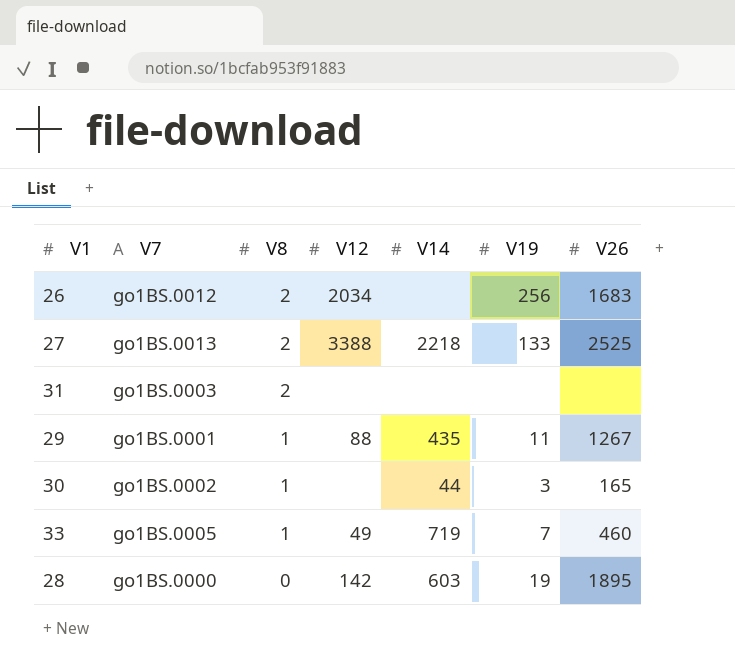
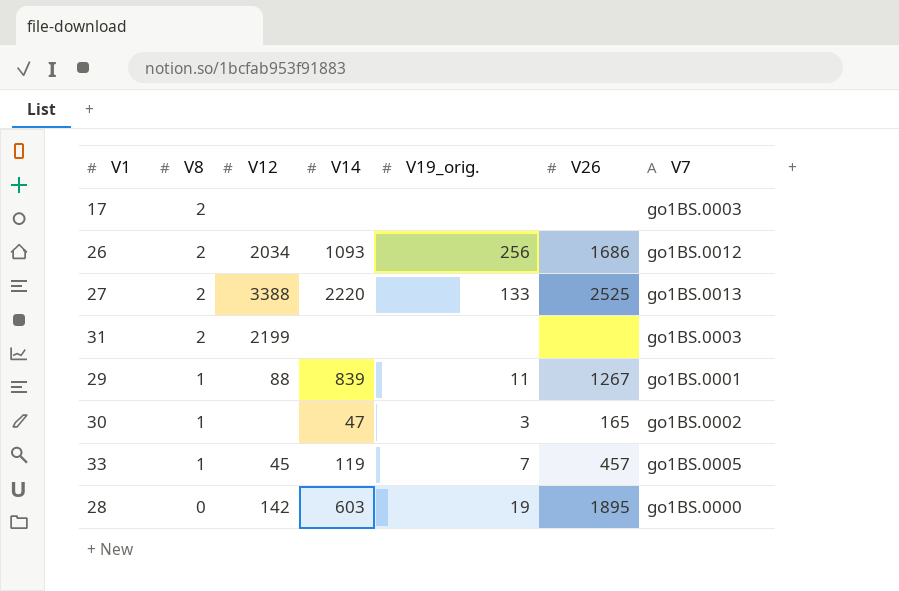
column name: V19 -> V19_orig.
column V7 | position: 2 -> 7
row 17: none -> 2 | none | none | none | none | go1BS.0003
26 | V14: none -> 1093
26 | V26: 1683 -> 1686
27 | V14: 2218 -> 2220
31 | V12: none -> 2199
29 | V14: 435 -> 839
30 | V14: 44 -> 47
33 | V12: 49 -> 45
33 | V14: 719 -> 119
33 | V26: 460 -> 457

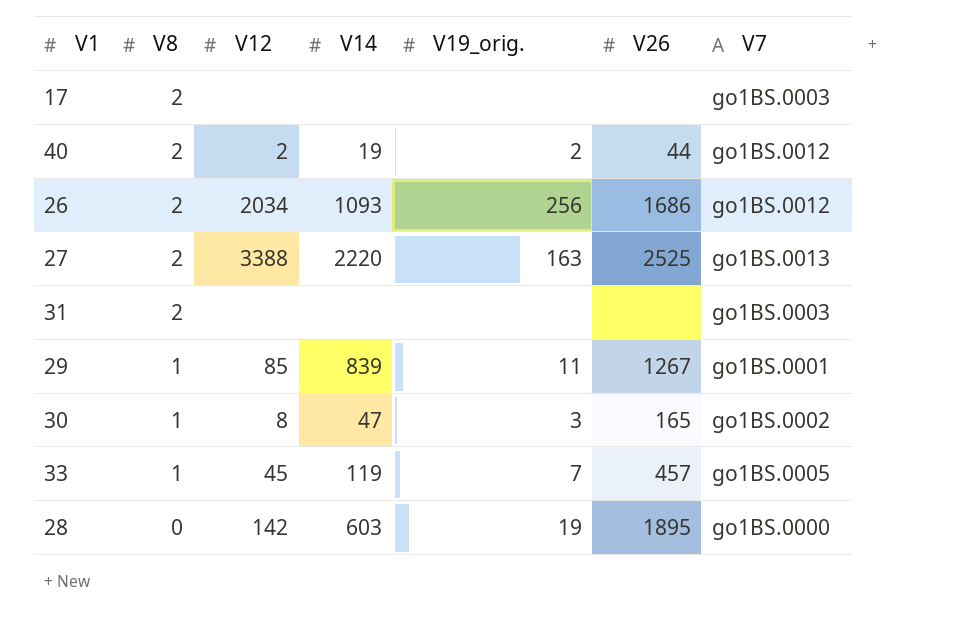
row 40: none -> 2 | 2 | 19 | 2 | 44 | go1BS.0012
27 | V19_orig.: 133 -> 163
31 | V12: 2199 -> none
29 | V12: 88 -> 85
30 | V12: none -> 8

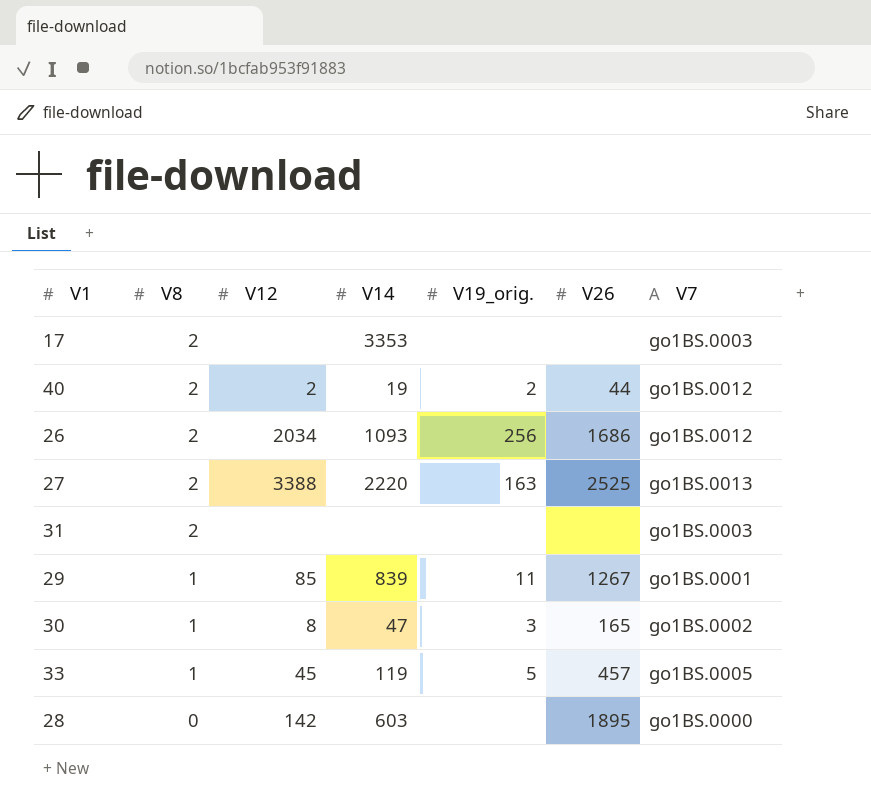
17 | V14: none -> 3353
33 | V19_orig.: 7 -> 5
28 | V19_orig.: 19 -> none

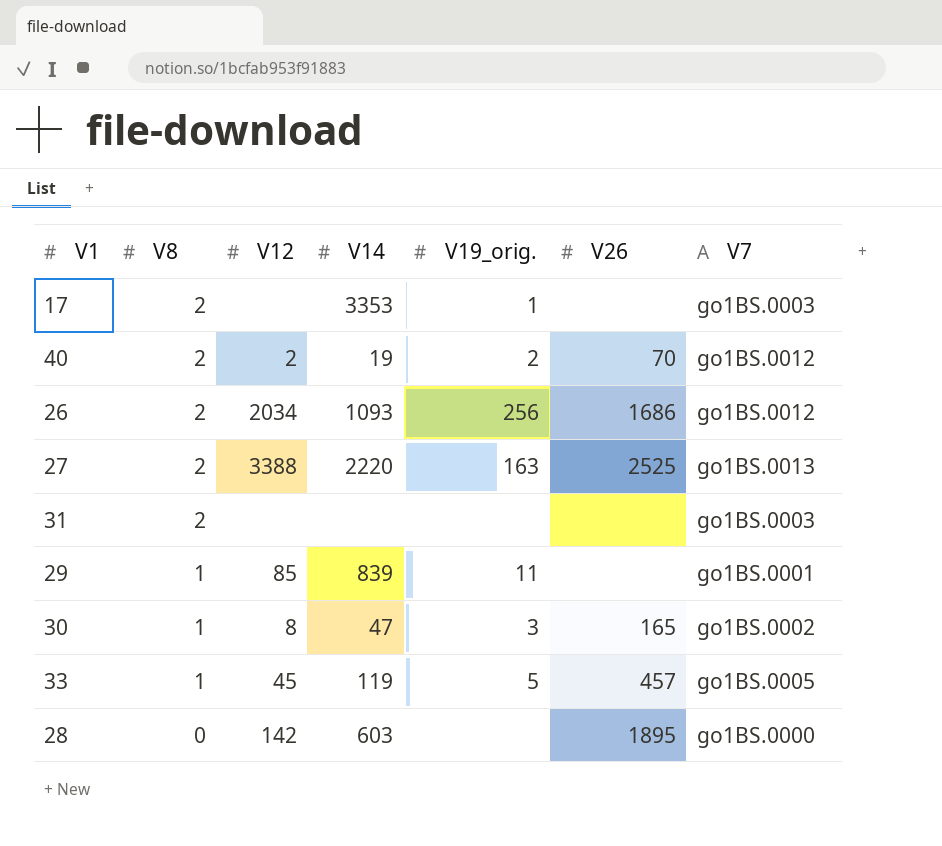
17 | V19_orig.: none -> 1
40 | V26: 44 -> 70
29 | V26: 1267 -> none

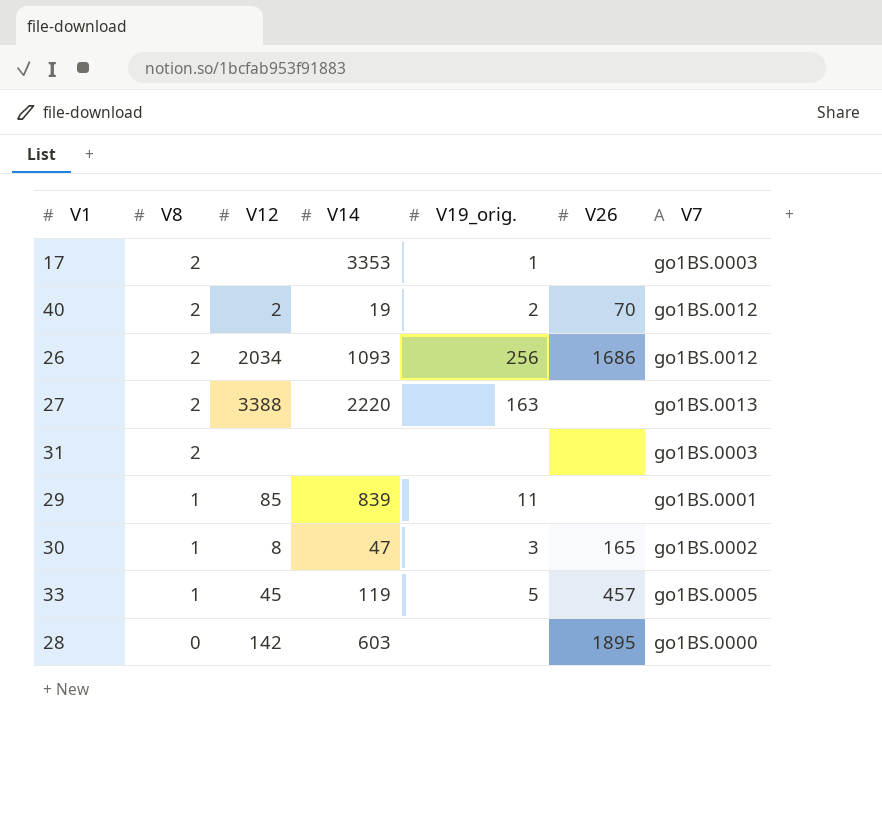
27 | V26: 2525 -> none

